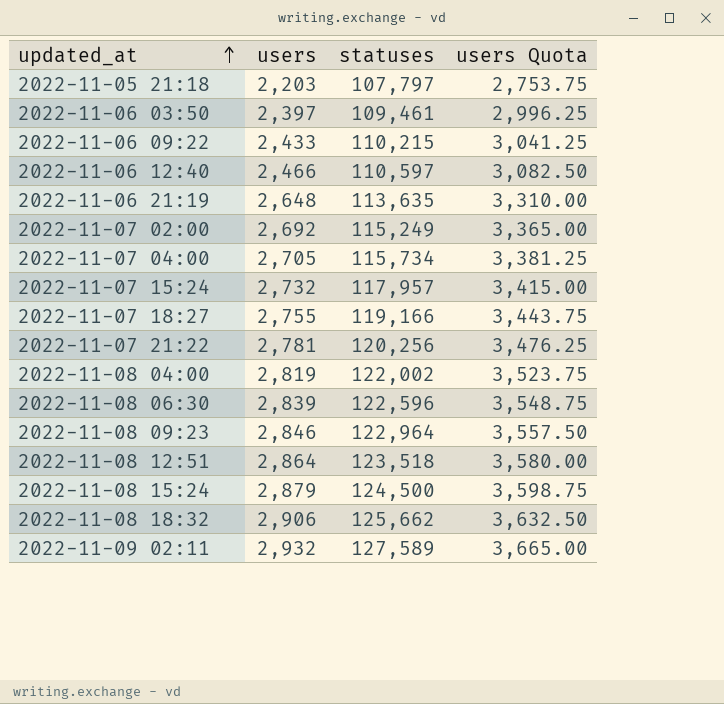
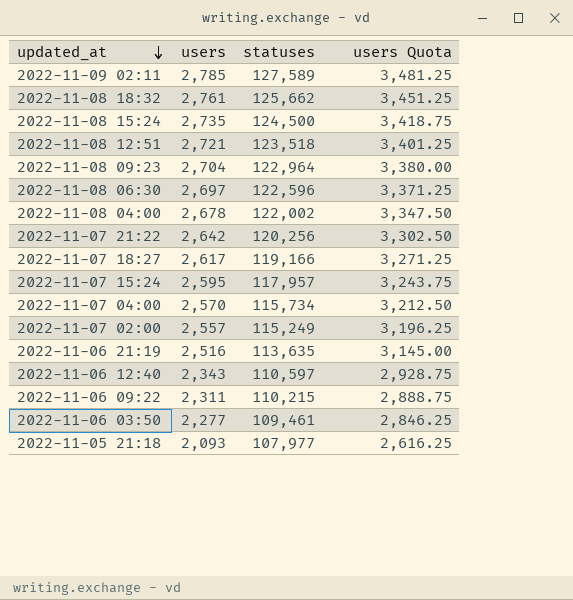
row order: updated_at ascending -> updated_at descending
2022-11-09 02:11 | users: 2,932 -> 2,785
2022-11-09 02:11 | users Quota: 3,665.00 -> 3,481.25
2022-11-08 18:32 | users: 2,906 -> 2,761
2022-11-08 18:32 | users Quota: 3,632.50 -> 3,451.25
2022-11-08 15:24 | users: 2,879 -> 2,735
2022-11-08 15:24 | users Quota: 3,598.75 -> 3,418.75
2022-11-08 12:51 | users: 2,864 -> 2,721
2022-11-08 12:51 | users Quota: 3,580.00 -> 3,401.25
2022-11-08 09:23 | users: 2,846 -> 2,704
2022-11-08 09:23 | users Quota: 3,557.50 -> 3,380.00
2022-11-08 06:30 | users: 2,839 -> 2,697
2022-11-08 06:30 | users Quota: 3,548.75 -> 3,371.25
2022-11-08 04:00 | users: 2,819 -> 2,678
2022-11-08 04:00 | users Quota: 3,523.75 -> 3,347.50
2022-11-07 21:22 | users: 2,781 -> 2,642
2022-11-07 21:22 | users Quota: 3,476.25 -> 3,302.50
2022-11-07 18:27 | users: 2,755 -> 2,617
2022-11-07 18:27 | users Quota: 3,443.75 -> 3,271.25
2022-11-07 15:24 | users: 2,732 -> 2,595
2022-11-07 15:24 | users Quota: 3,415.00 -> 3,243.75
2022-11-07 04:00 | users: 2,705 -> 2,570
2022-11-07 04:00 | users Quota: 3,381.25 -> 3,212.50
2022-11-07 02:00 | users: 2,692 -> 2,557
2022-11-07 02:00 | users Quota: 3,365.00 -> 3,196.25
2022-11-06 21:19 | users: 2,648 -> 2,516
2022-11-06 21:19 | users Quota: 3,310.00 -> 3,145.00
2022-11-06 12:40 | users: 2,466 -> 2,343
2022-11-06 12:40 | users Quota: 3,082.50 -> 2,928.75
2022-11-06 09:22 | users: 2,433 -> 2,311
2022-11-06 09:22 | users Quota: 3,041.25 -> 2,888.75
2022-11-06 03:50 | users: 2,397 -> 2,277
2022-11-06 03:50 | users Quota: 2,996.25 -> 2,846.25
2022-11-05 21:18 | users: 2,203 -> 2,093
2022-11-05 21:18 | statuses: 107,797 -> 107,977
2022-11-05 21:18 | users Quota: 2,753.75 -> 2,616.25

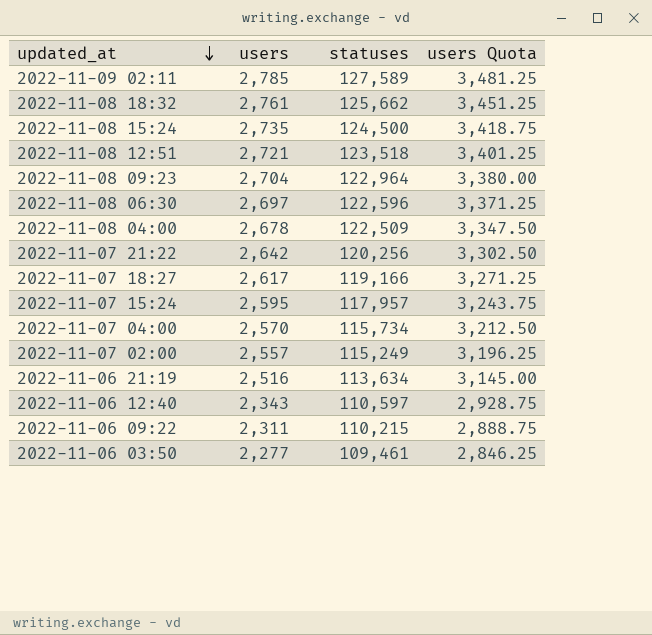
row 2022-11-05 21:18: 2,093 | 107,977 | 2,616.25 -> none
2022-11-08 04:00 | statuses: 122,002 -> 122,509
2022-11-06 21:19 | statuses: 113,635 -> 113,634

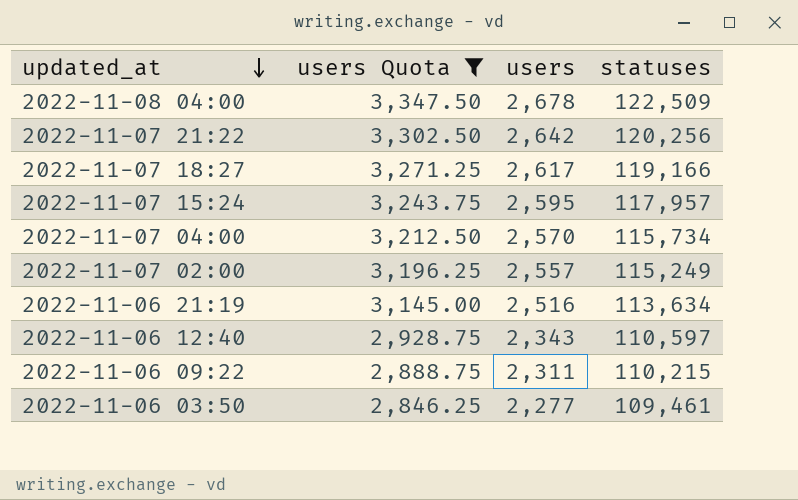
filter: none -> users Quota <= 3,347.50
column users Quota | position: 4 -> 2

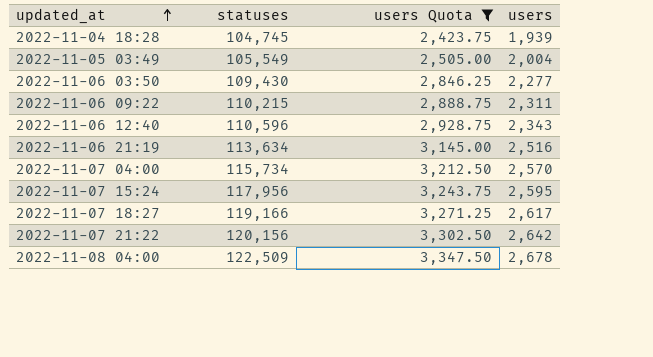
row order: updated_at descending -> updated_at ascending
column statuses | position: 4 -> 2
row 2022-11-07 02:00: 3,196.25 | 2,557 | 115,249 -> none
row 2022-11-04 18:28: none -> 104,745 | 2,423.75 | 1,939
row 2022-11-05 03:49: none -> 105,549 | 2,505.00 | 2,004
2022-11-06 03:50 | statuses: 109,461 -> 109,430
2022-11-06 12:40 | statuses: 110,597 -> 110,596
2022-11-07 15:24 | statuses: 117,957 -> 117,956
2022-11-07 21:22 | statuses: 120,256 -> 120,156

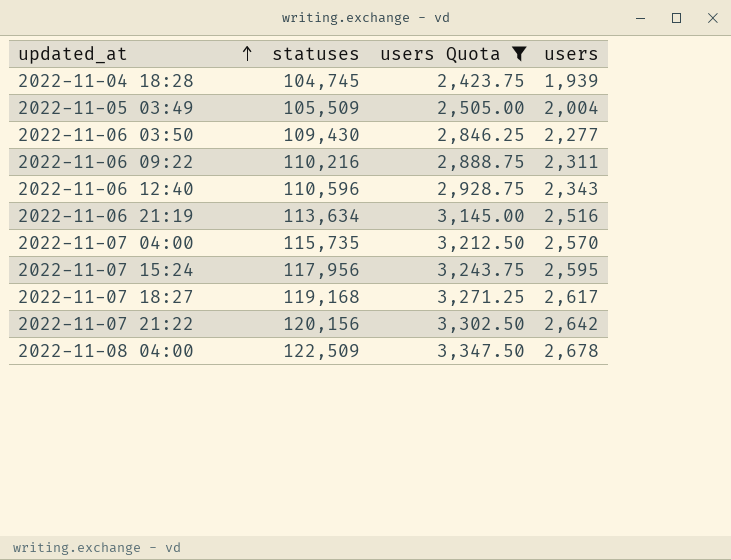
2022-11-05 03:49 | statuses: 105,549 -> 105,509
2022-11-06 09:22 | statuses: 110,215 -> 110,216
2022-11-07 04:00 | statuses: 115,734 -> 115,735
2022-11-07 18:27 | statuses: 119,166 -> 119,168

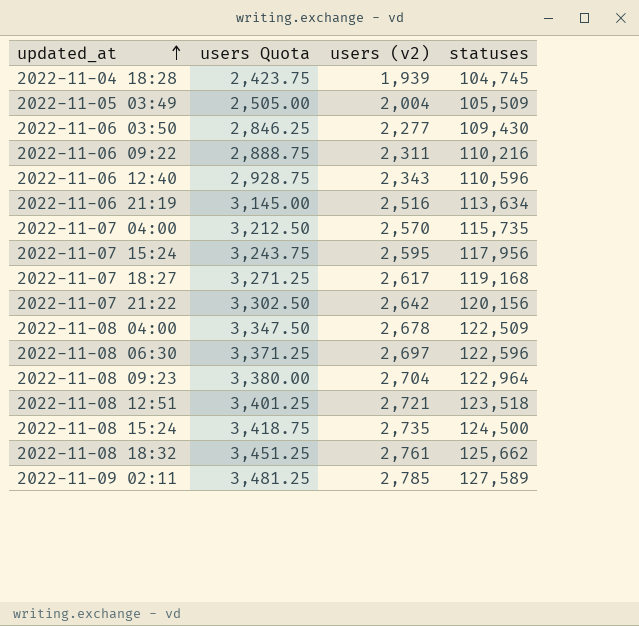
filter: users Quota <= 3,347.50 -> none
column name: users -> users (v2)
column statuses | position: 2 -> 4

